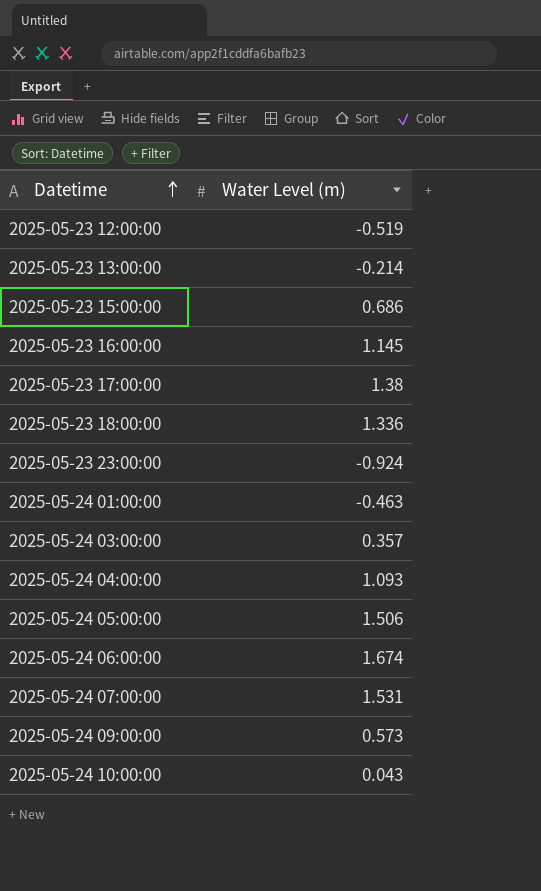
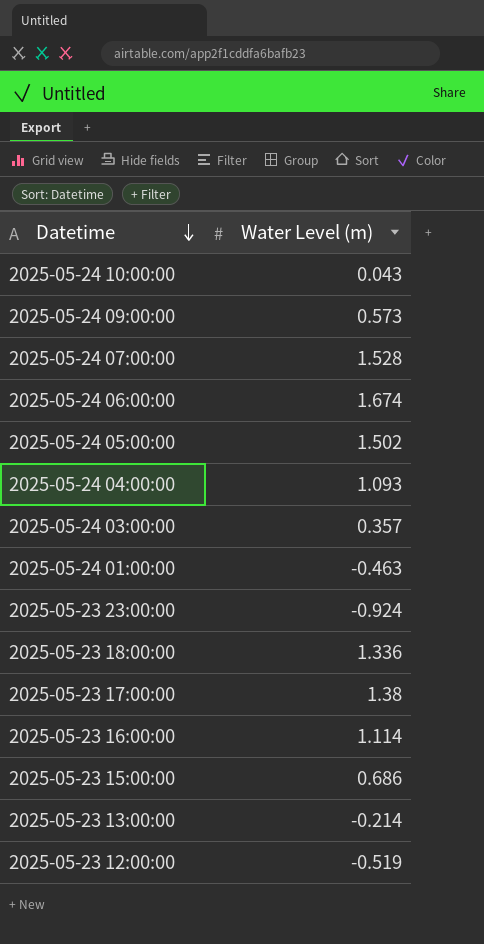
row order: Datetime ascending -> Datetime descending
2025-05-24 07:00:00 | Water Level (m): 1.531 -> 1.528
2025-05-24 05:00:00 | Water Level (m): 1.506 -> 1.502
2025-05-23 16:00:00 | Water Level (m): 1.145 -> 1.114

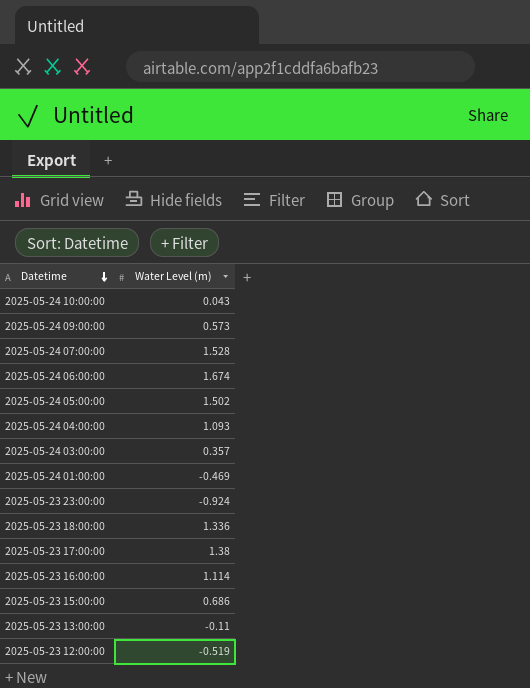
2025-05-24 01:00:00 | Water Level (m): -0.463 -> -0.469
2025-05-23 13:00:00 | Water Level (m): -0.214 -> -0.11

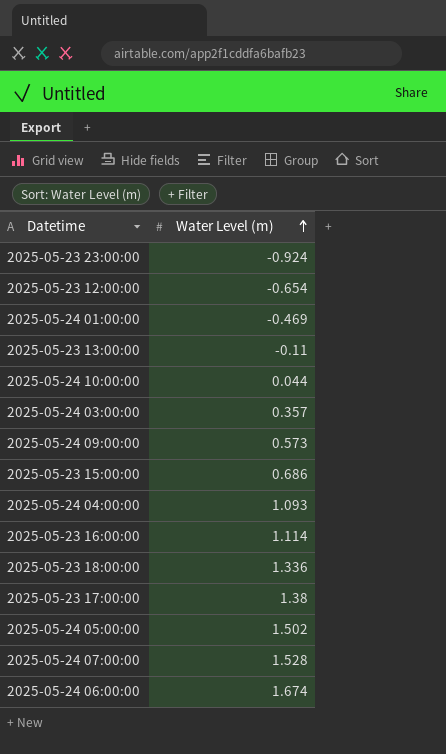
row order: Datetime descending -> Water Level (m) ascending
2025-05-23 12:00:00 | Water Level (m): -0.519 -> -0.654
2025-05-24 10:00:00 | Water Level (m): 0.043 -> 0.044

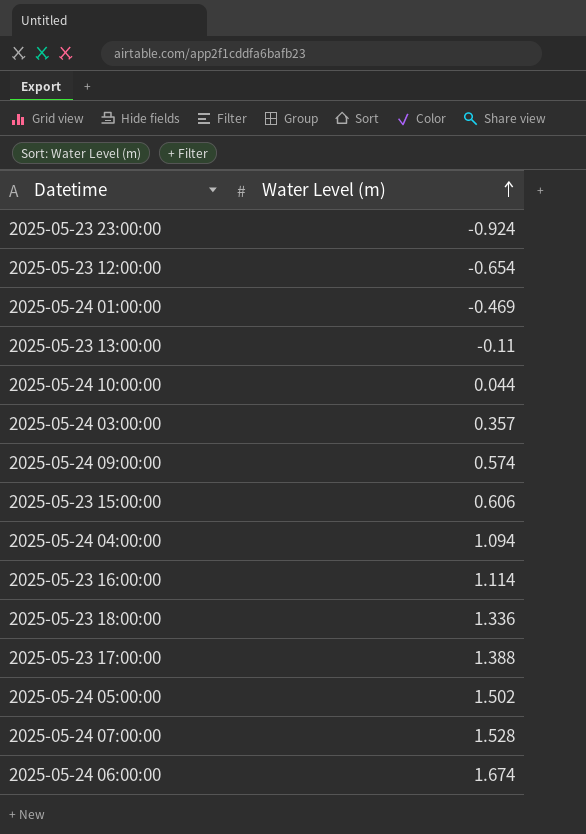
2025-05-24 09:00:00 | Water Level (m): 0.573 -> 0.574
2025-05-23 15:00:00 | Water Level (m): 0.686 -> 0.606
2025-05-24 04:00:00 | Water Level (m): 1.093 -> 1.094
2025-05-23 17:00:00 | Water Level (m): 1.38 -> 1.388

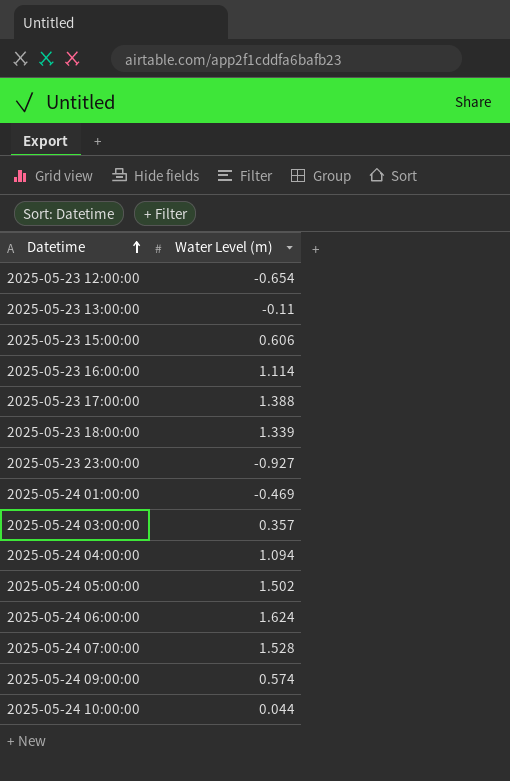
row order: Water Level (m) ascending -> Datetime ascending
2025-05-23 18:00:00 | Water Level (m): 1.336 -> 1.339
2025-05-23 23:00:00 | Water Level (m): -0.924 -> -0.927
2025-05-24 06:00:00 | Water Level (m): 1.674 -> 1.624

